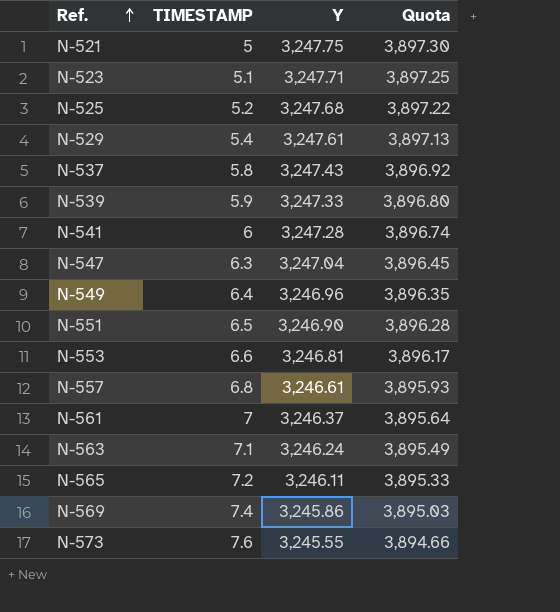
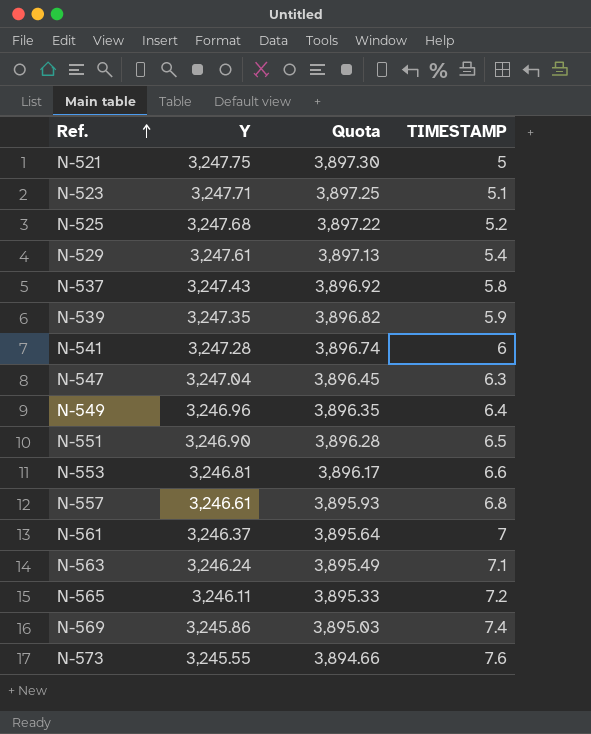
column TIMESTAMP | position: 2 -> 4
N-539 | Y: 3,247.33 -> 3,247.35
N-539 | Quota: 3,896.80 -> 3,896.82

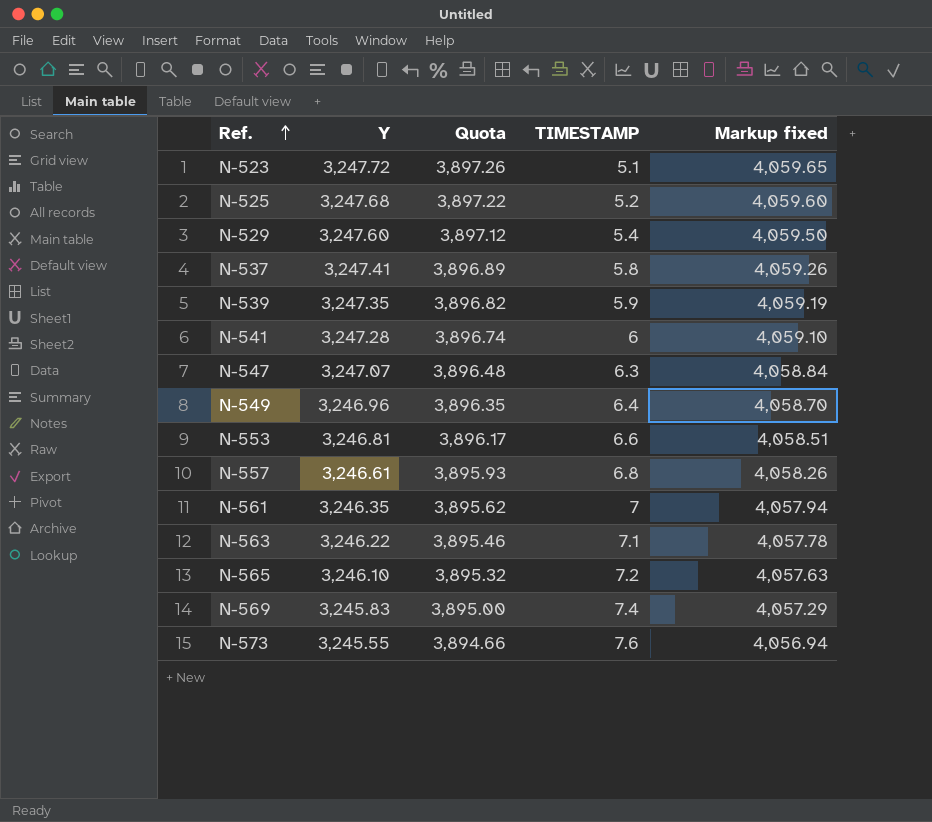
column Markup fixed | formula: none -> [Y] * 1.25
row N-521: 3,247.75 | 3,897.30 | 5 -> none
row N-551: 3,246.90 | 3,896.28 | 6.5 -> none
N-523 | Y: 3,247.71 -> 3,247.72
N-523 | Quota: 3,897.25 -> 3,897.26
N-529 | Y: 3,247.61 -> 3,247.60
N-529 | Quota: 3,897.13 -> 3,897.12
N-537 | Y: 3,247.43 -> 3,247.41
N-537 | Quota: 3,896.92 -> 3,896.89
N-547 | Y: 3,247.04 -> 3,247.07
N-547 | Quota: 3,896.45 -> 3,896.48
N-561 | Y: 3,246.37 -> 3,246.35
N-561 | Quota: 3,895.64 -> 3,895.62
N-563 | Y: 3,246.24 -> 3,246.22
N-563 | Quota: 3,895.49 -> 3,895.46
N-565 | Y: 3,246.11 -> 3,246.10
N-565 | Quota: 3,895.33 -> 3,895.32
N-569 | Y: 3,245.86 -> 3,245.83
N-569 | Quota: 3,895.03 -> 3,895.00

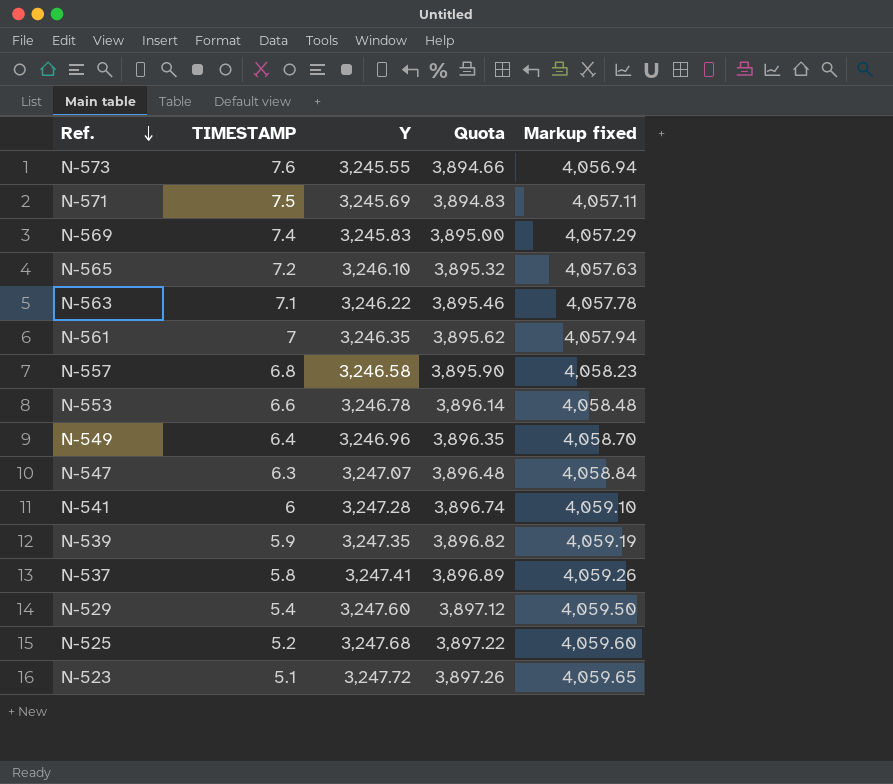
row order: Ref. ascending -> Ref. descending
column TIMESTAMP | position: 4 -> 2
row N-571: none -> 7.5 | 3,245.69 | 3,894.83 | 4,057.11
N-557 | Y: 3,246.61 -> 3,246.58
N-557 | Quota: 3,895.93 -> 3,895.90
N-557 | Markup fixed: 4,058.26 -> 4,058.23
N-553 | Y: 3,246.81 -> 3,246.78
N-553 | Quota: 3,896.17 -> 3,896.14
N-553 | Markup fixed: 4,058.51 -> 4,058.48

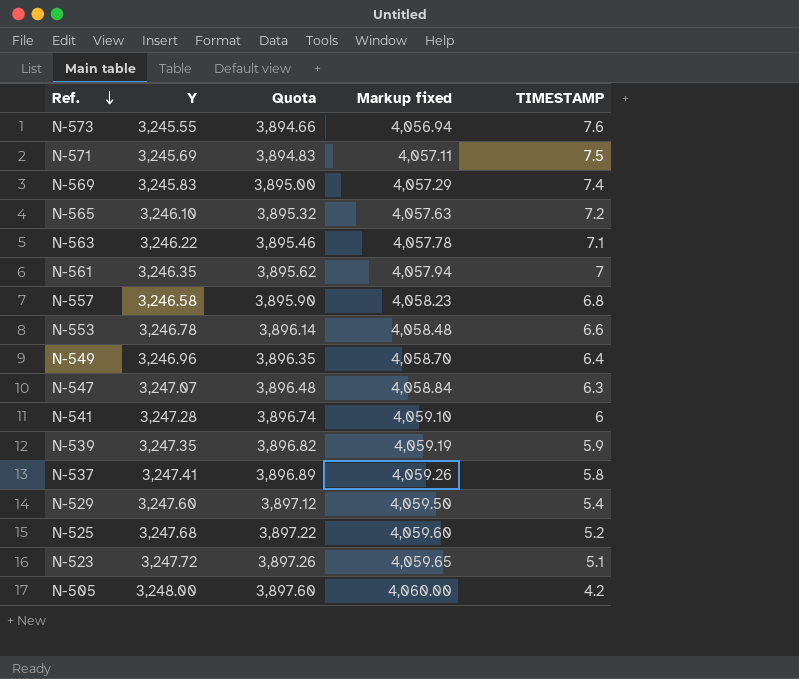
column TIMESTAMP | position: 2 -> 5
row N-505: none -> 3,248.00 | 3,897.60 | 4,060.00 | 4.2

